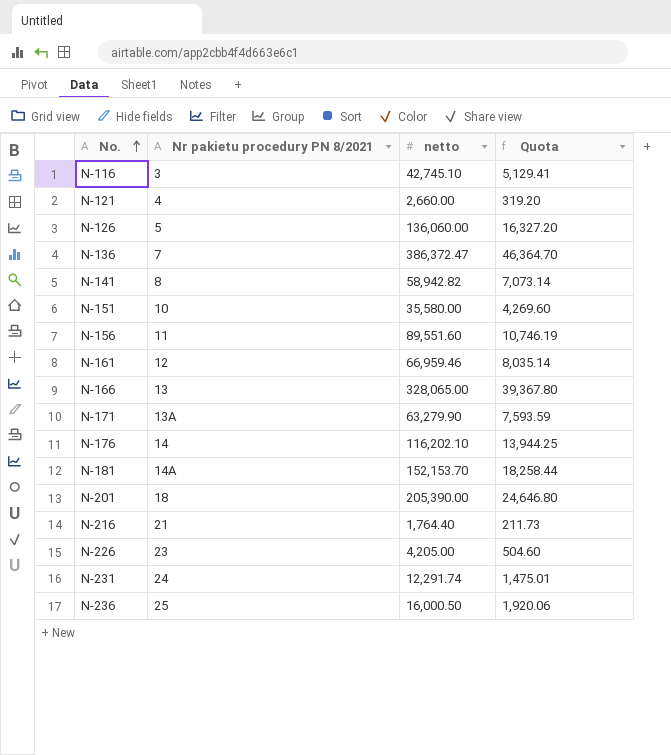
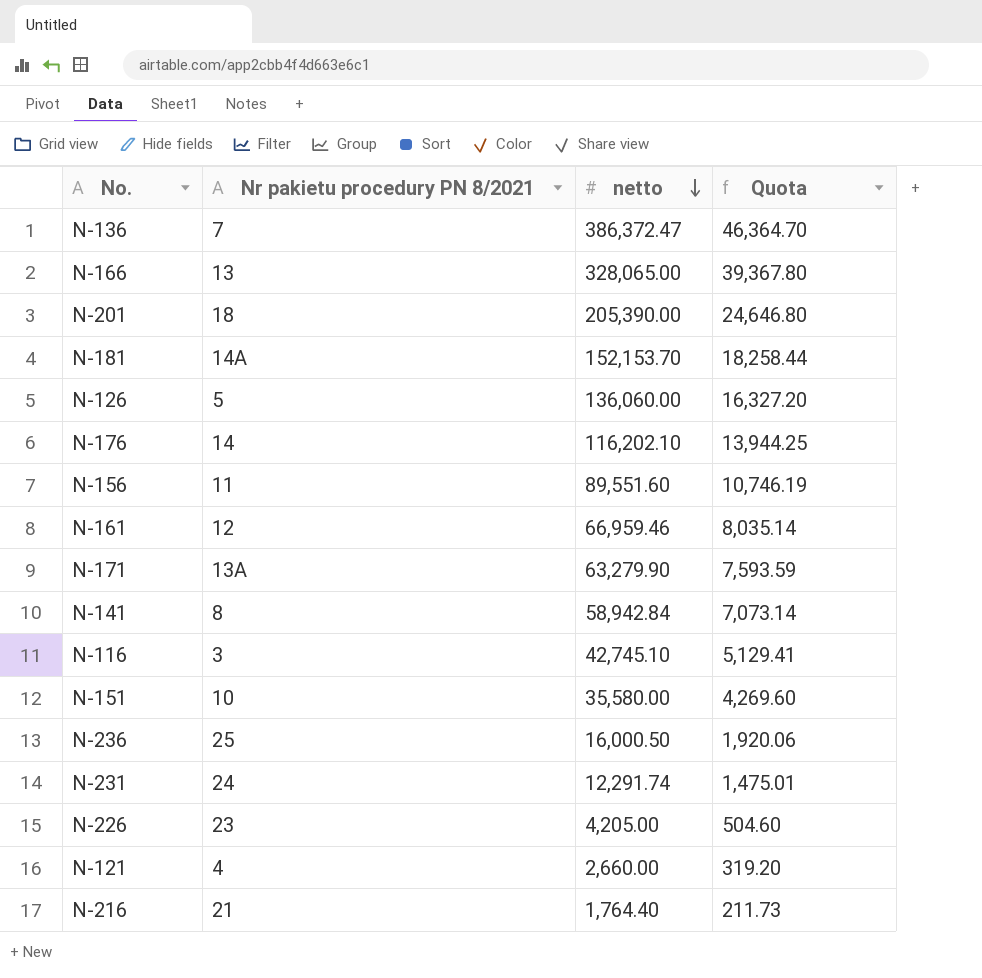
row order: No. ascending -> netto descending
N-141 | netto: 58,942.82 -> 58,942.84

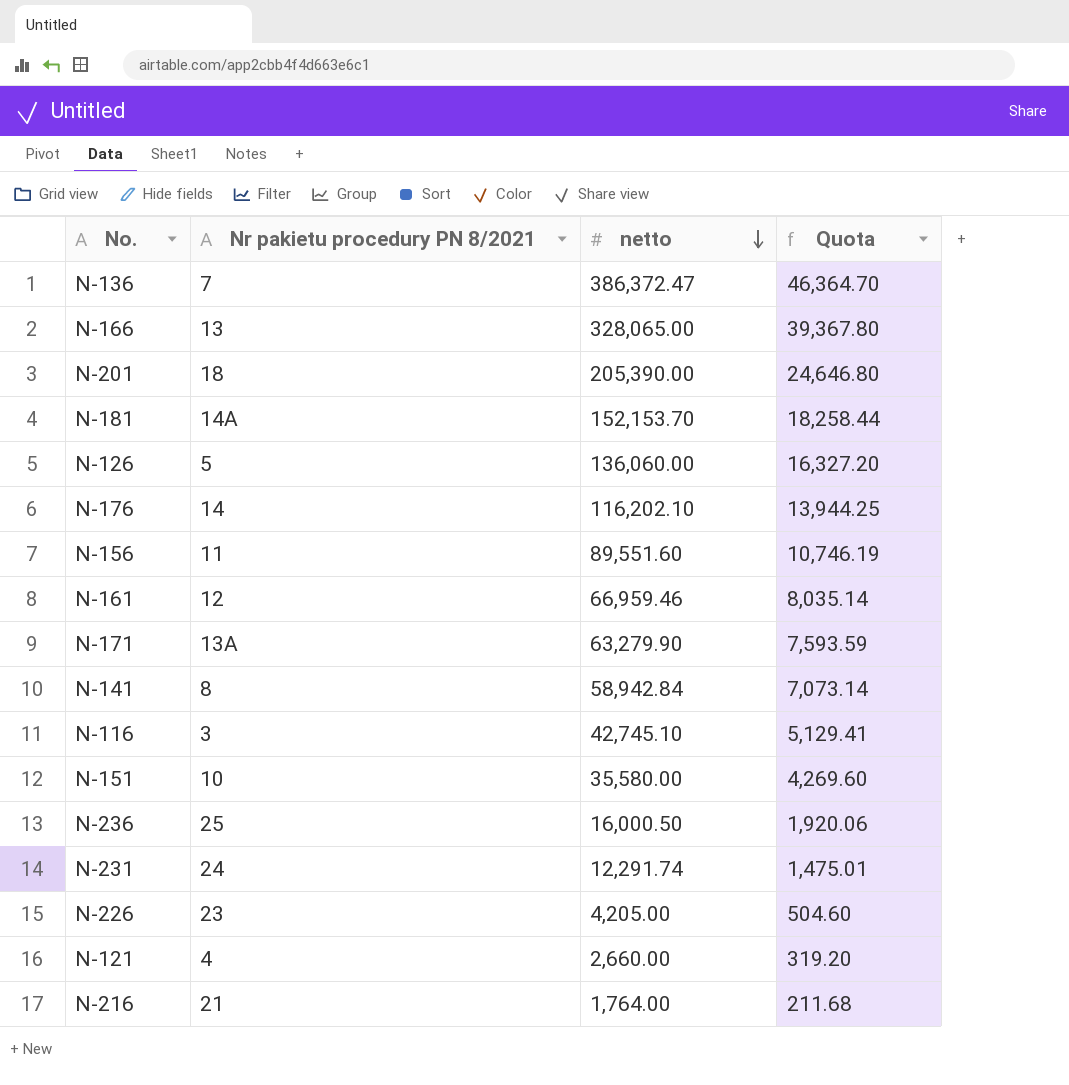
N-216 | netto: 1,764.40 -> 1,764.00
N-216 | Quota: 211.73 -> 211.68

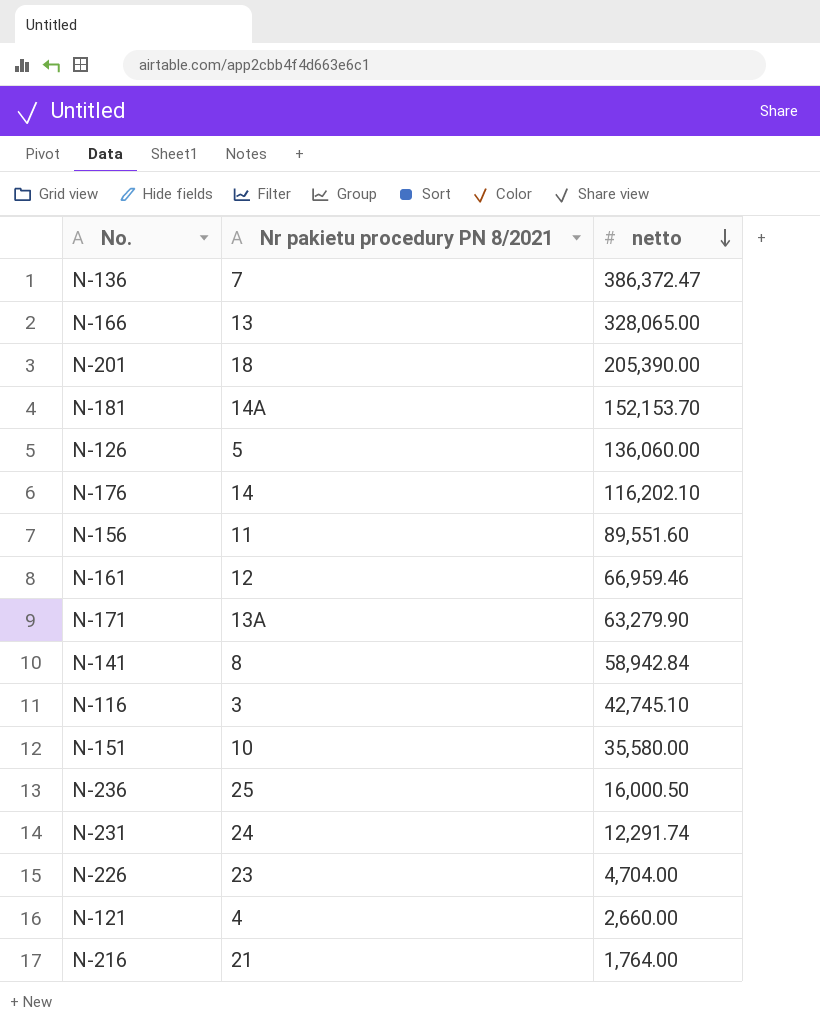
column Quota | formula: [netto] * 0.12 -> none
N-226 | netto: 4,205.00 -> 4,704.00

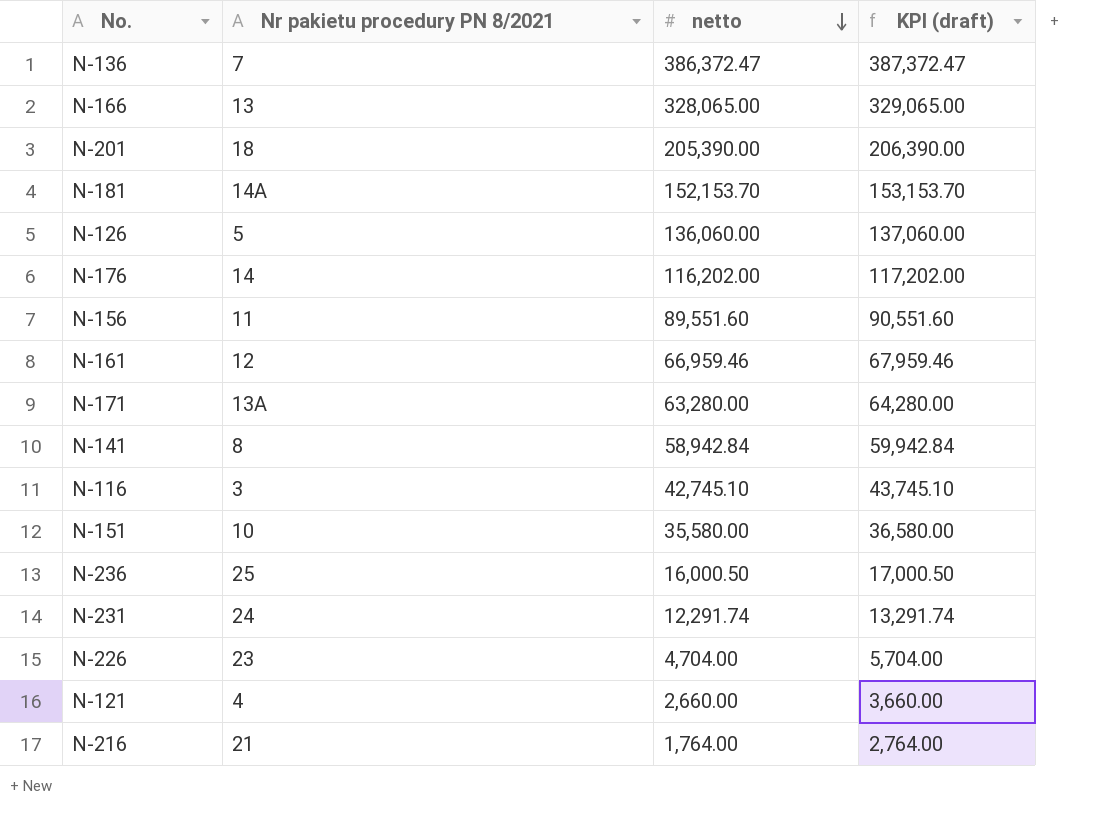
column KPI (draft) | formula: none -> [netto] + 1000
N-176 | netto: 116,202.10 -> 116,202.00
N-171 | netto: 63,279.90 -> 63,280.00

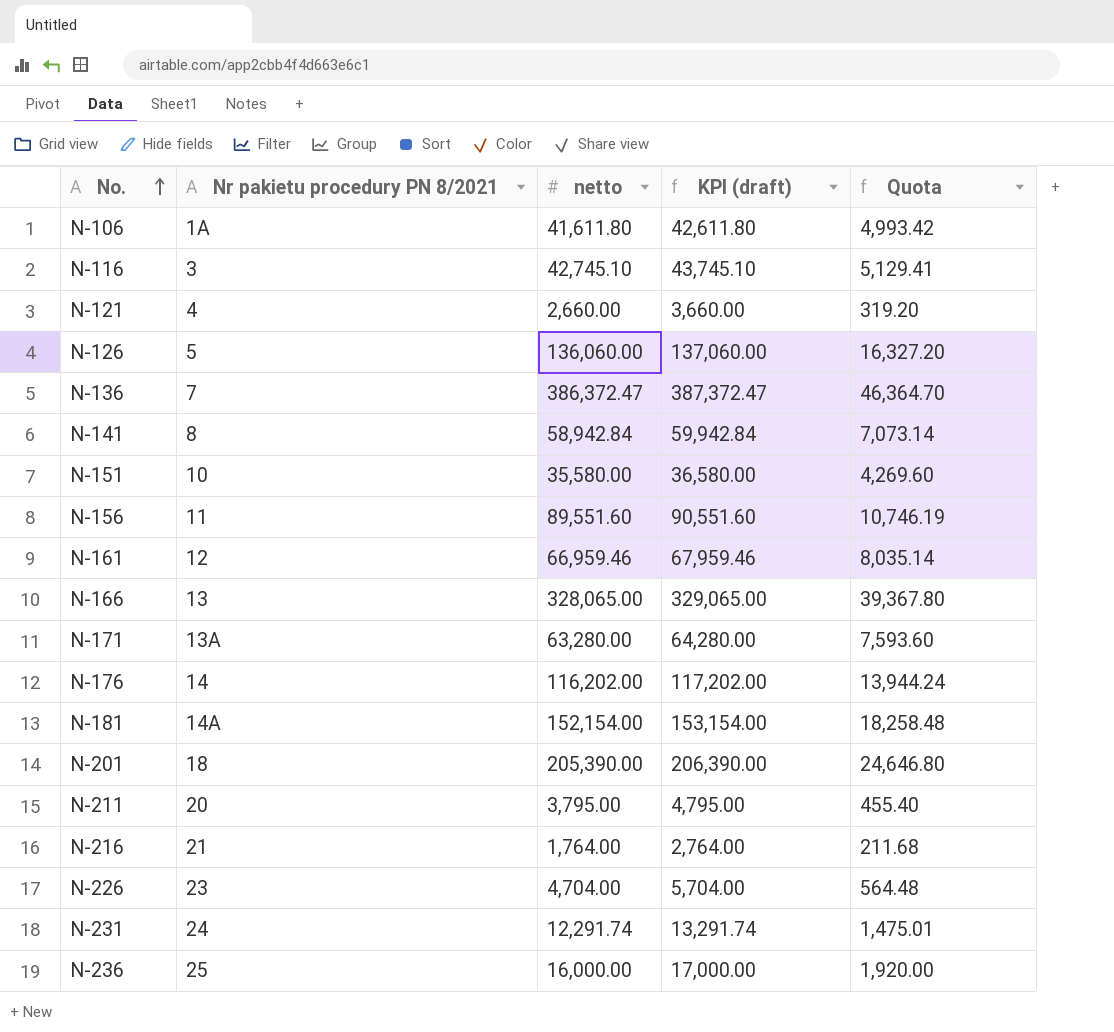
row order: netto descending -> No. ascending
column Quota | formula: none -> [netto] * 0.12
row N-106: none -> 1A | 41,611.80 | 42,611.80 | 4,993.42
N-181 | netto: 152,153.70 -> 152,154.00
N-181 | KPI (draft): 153,153.70 -> 153,154.00
row N-211: none -> 20 | 3,795.00 | 4,795.00 | 455.40
N-236 | netto: 16,000.50 -> 16,000.00
N-236 | KPI (draft): 17,000.50 -> 17,000.00

